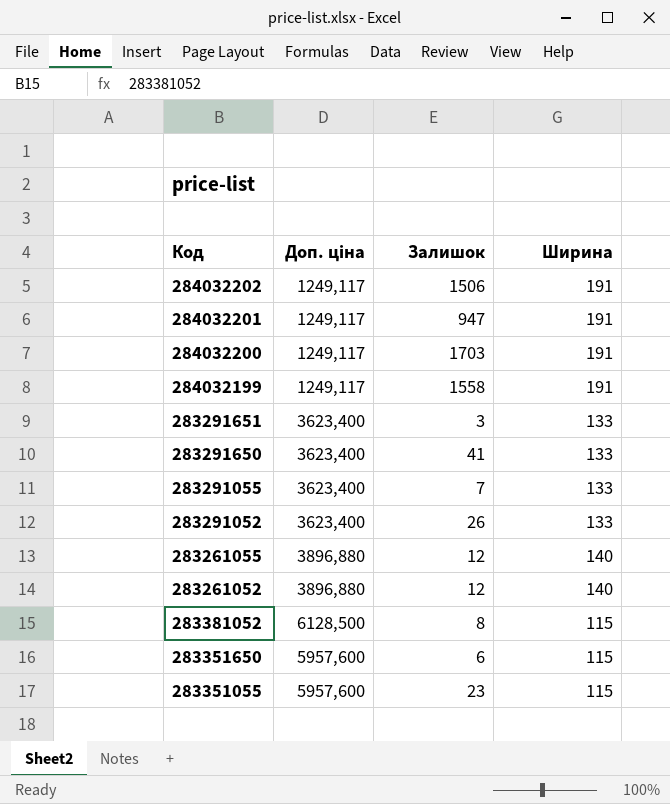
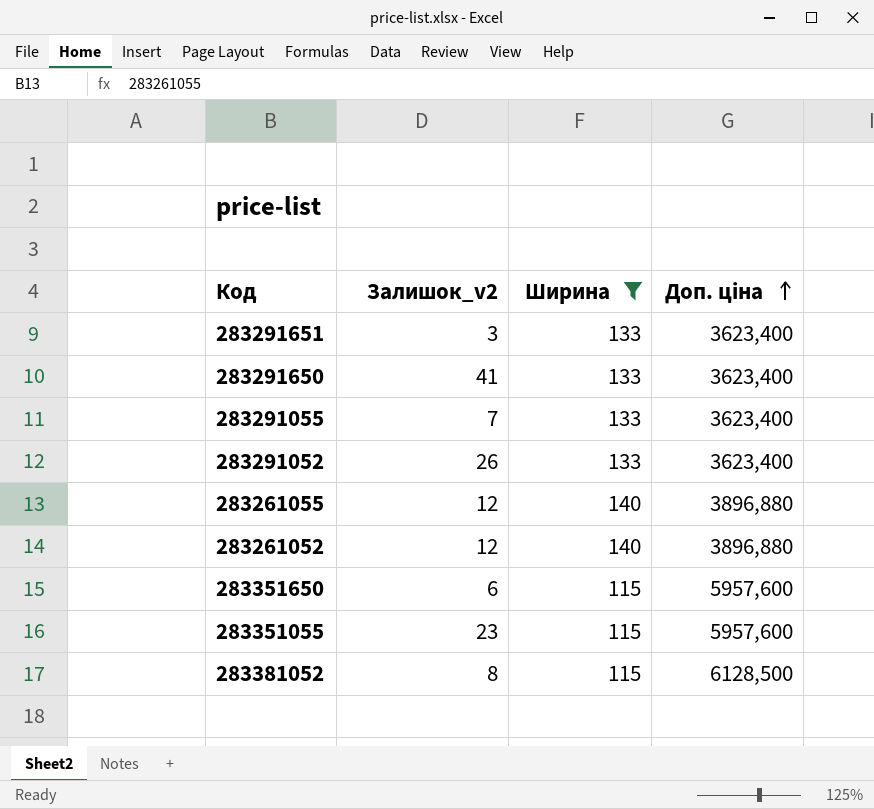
filter: none -> Ширина != 191
row order: none -> Доп. ціна ascending
column name: Залишок -> Залишок_v2
column Доп. ціна | position: 2 -> 4

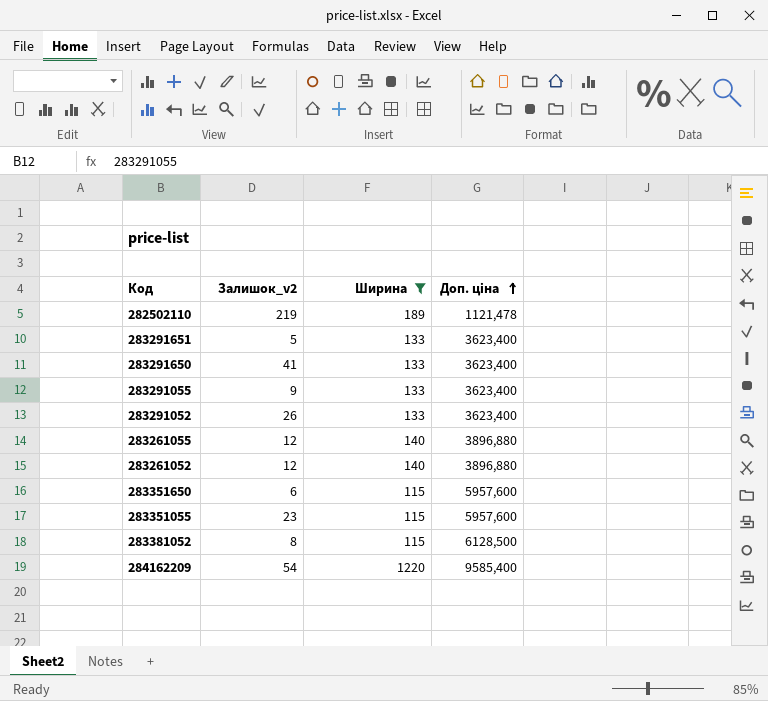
row 282502110: none -> 219 | 189 | 1121,478
283291651 | Залишок_v2: 3 -> 5
283291055 | Залишок_v2: 7 -> 9
row 284162209: none -> 54 | 1220 | 9585,400

